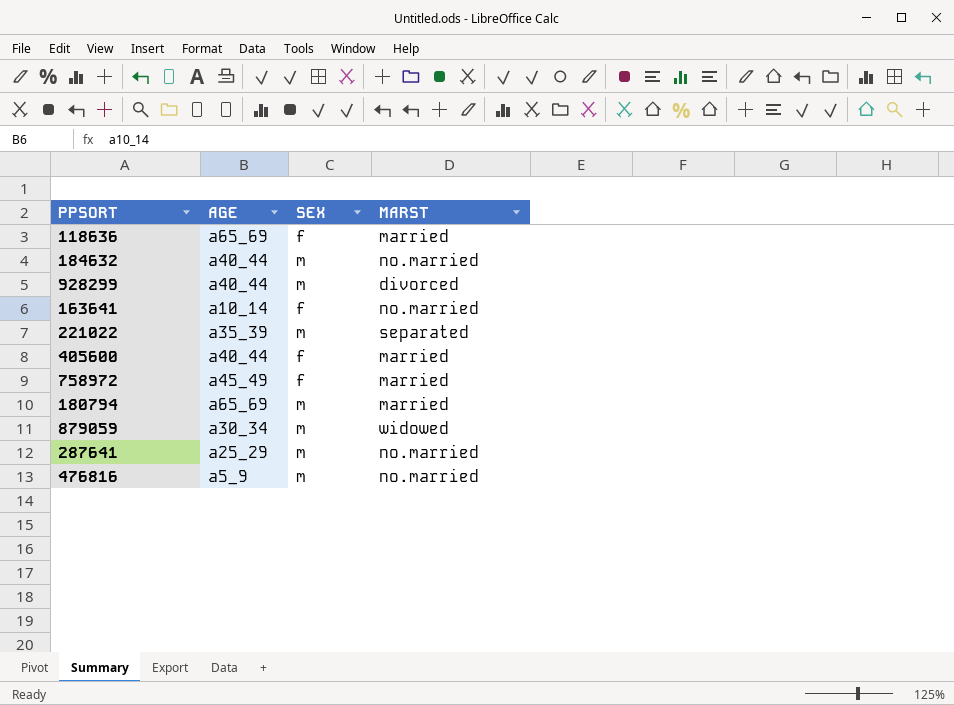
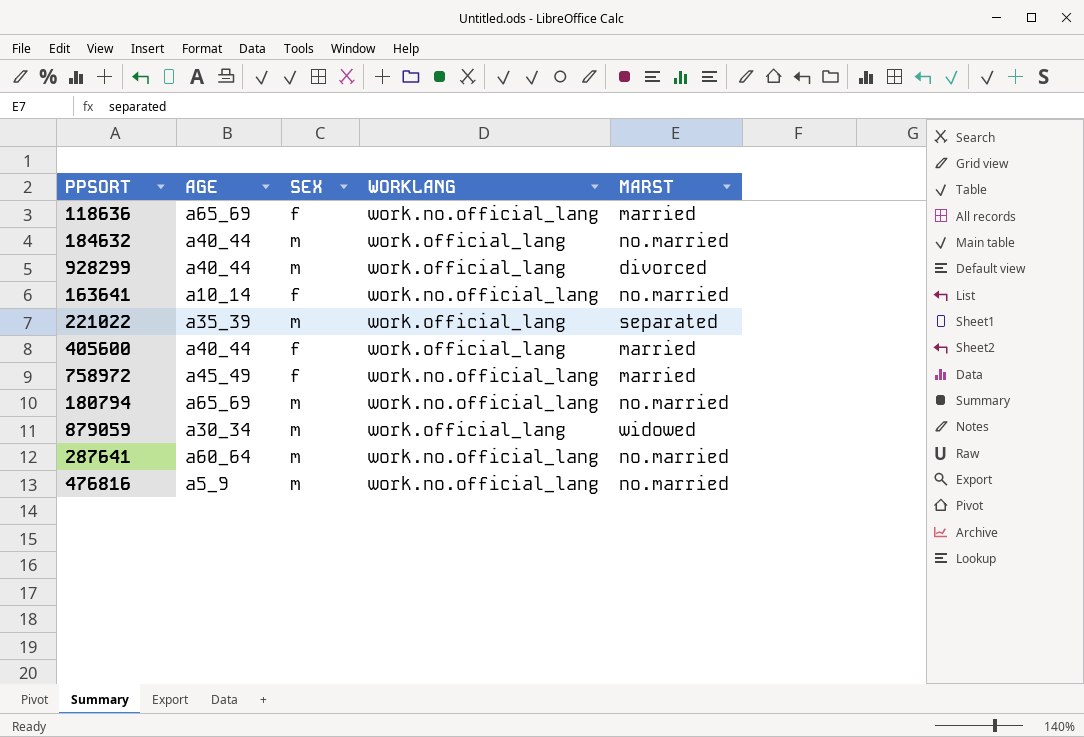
column WORKLANG | position: none -> 4
180794 | MARST: married -> no.married
287641 | AGE: a25_29 -> a60_64

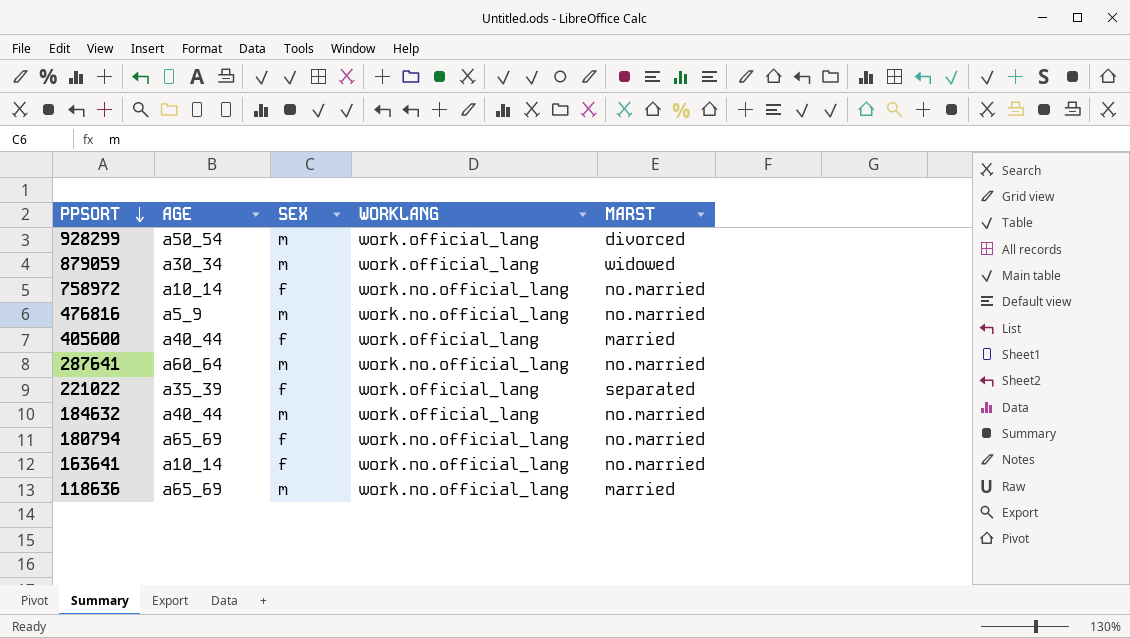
row order: none -> PPSORT descending
928299 | AGE: a40_44 -> a50_54
758972 | AGE: a45_49 -> a10_14
758972 | MARST: married -> no.married
221022 | SEX: m -> f
180794 | SEX: m -> f
118636 | SEX: f -> m

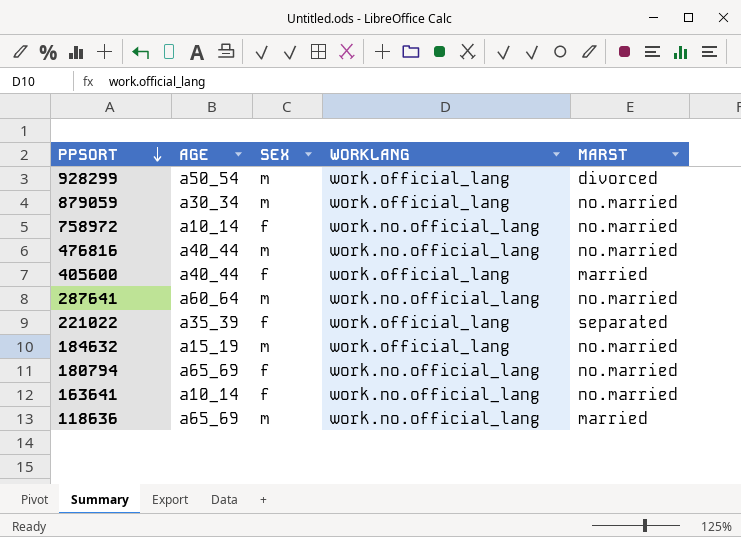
879059 | MARST: widowed -> no.married
476816 | AGE: a5_9 -> a40_44
184632 | AGE: a40_44 -> a15_19

